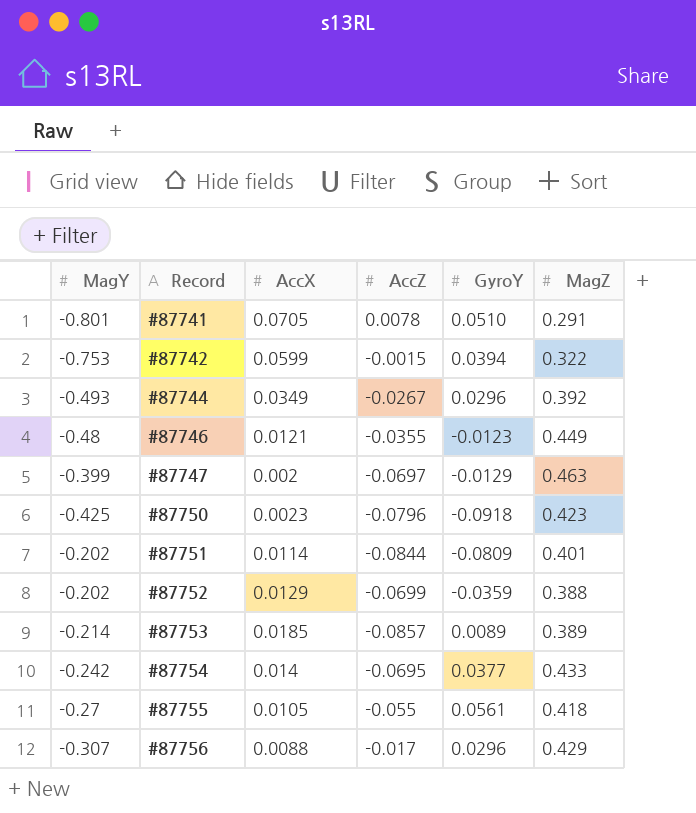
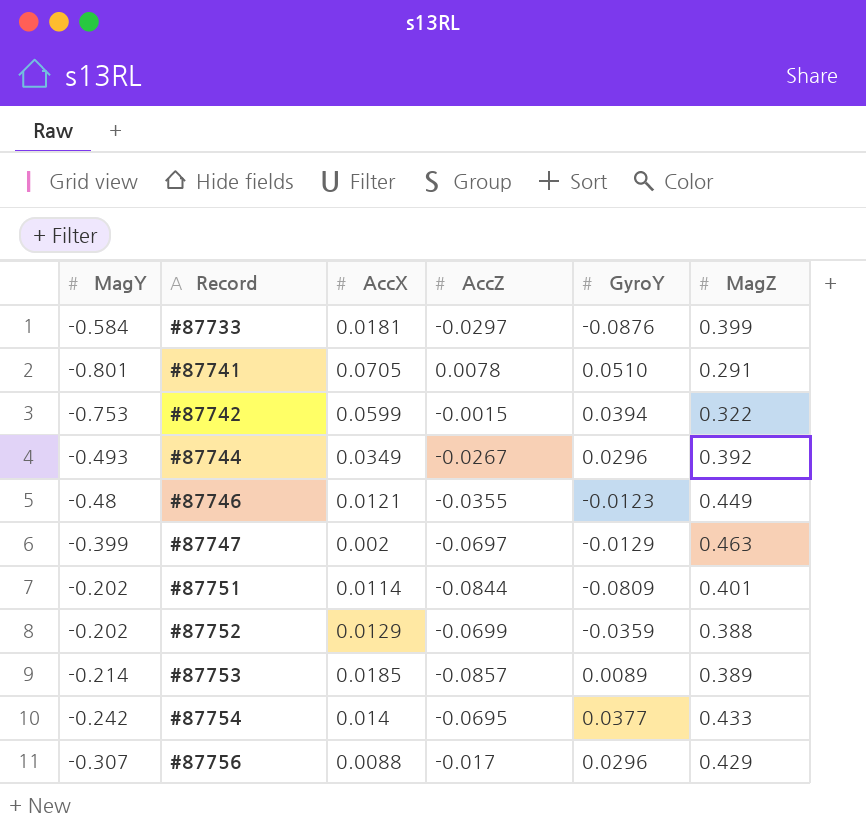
row #87750: -0.425 | 0.0023 | -0.0796 | -0.0918 | 0.423 -> none
row #87755: -0.27 | 0.0105 | -0.055 | 0.0561 | 0.418 -> none
row #87733: none -> -0.584 | 0.0181 | -0.0297 | -0.0876 | 0.399

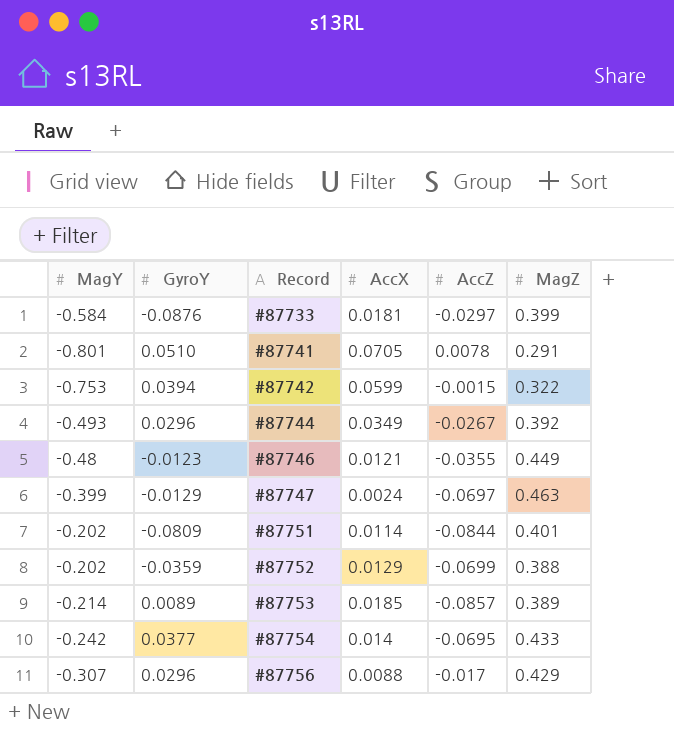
column GyroY | position: 5 -> 2
#87747 | AccX: 0.002 -> 0.0024

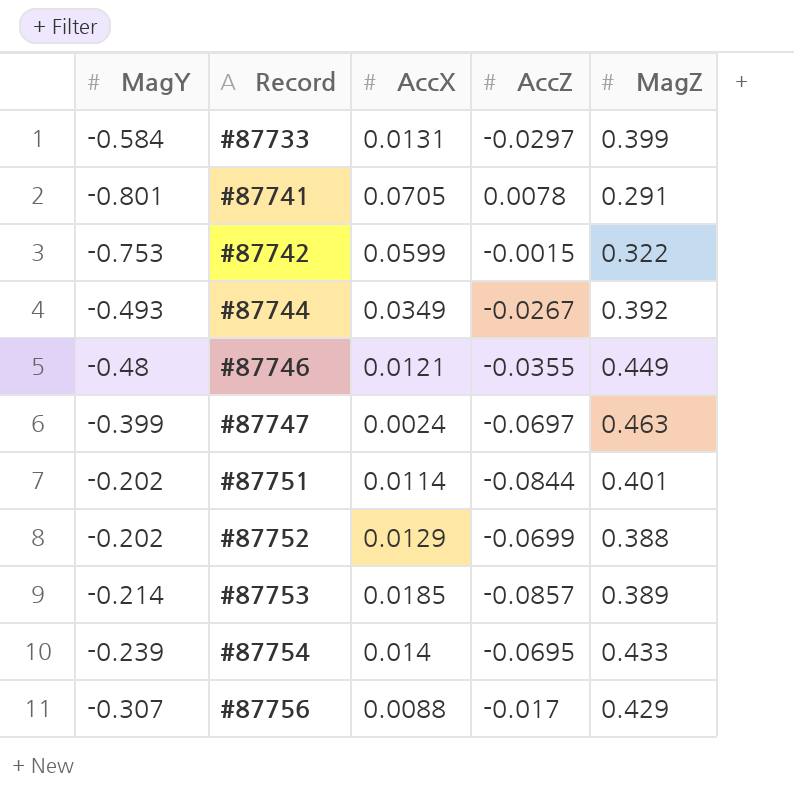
column GyroY | position: 2 -> none
#87733 | AccX: 0.0181 -> 0.0131
#87754 | MagY: -0.242 -> -0.239

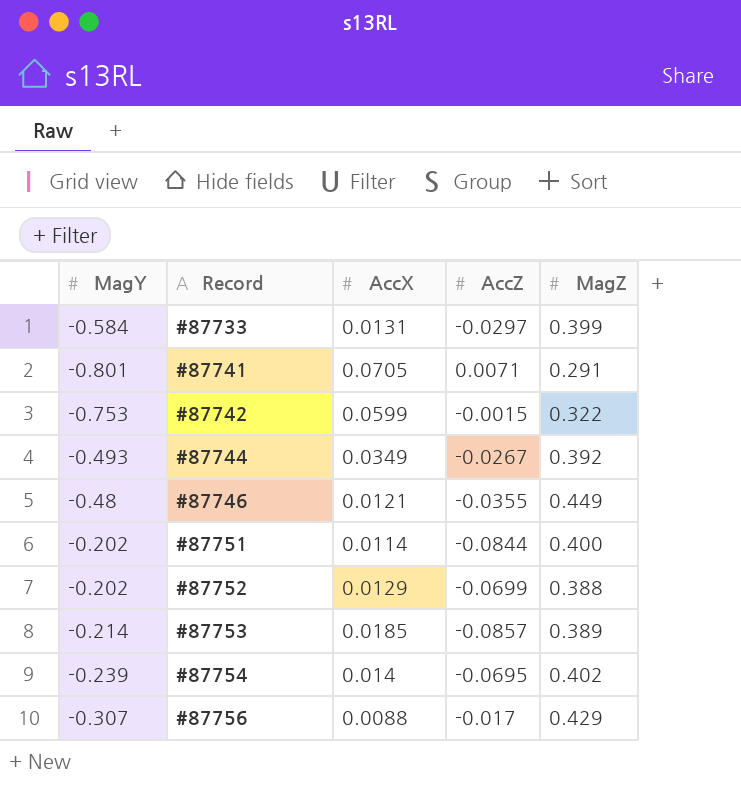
row #87747: -0.399 | 0.0024 | -0.0697 | 0.463 -> none
#87741 | AccZ: 0.0078 -> 0.0071
#87751 | MagZ: 0.401 -> 0.400
#87754 | MagZ: 0.433 -> 0.402

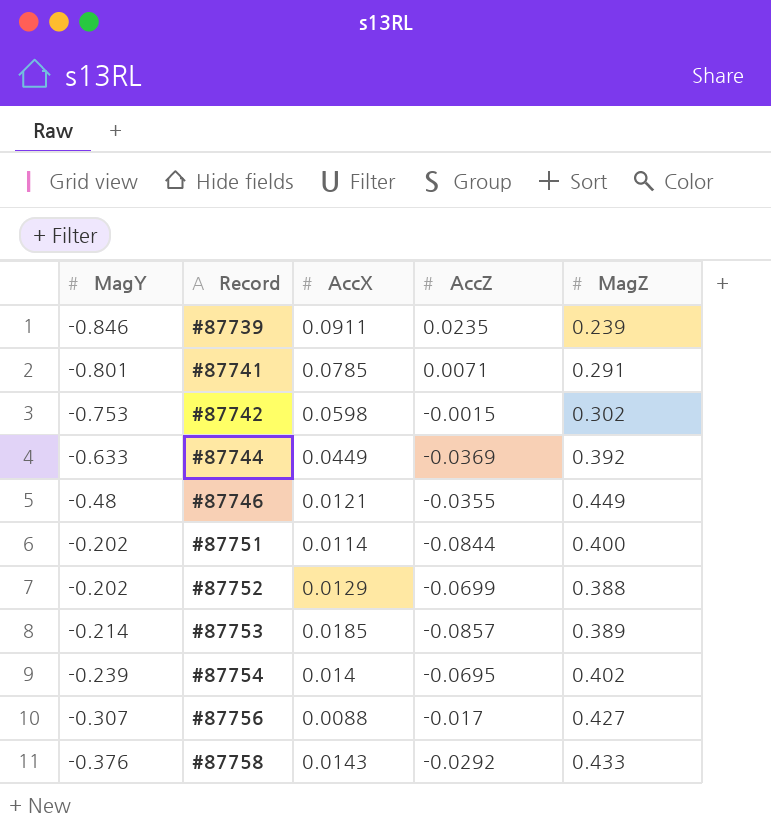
row #87733: -0.584 | 0.0131 | -0.0297 | 0.399 -> none
row #87739: none -> -0.846 | 0.0911 | 0.0235 | 0.239
#87741 | AccX: 0.0705 -> 0.0785
#87742 | AccX: 0.0599 -> 0.0598
#87742 | MagZ: 0.322 -> 0.302
#87744 | MagY: -0.493 -> -0.633
#87744 | AccX: 0.0349 -> 0.0449
#87744 | AccZ: -0.0267 -> -0.0369
#87756 | MagZ: 0.429 -> 0.427
row #87758: none -> -0.376 | 0.0143 | -0.0292 | 0.433

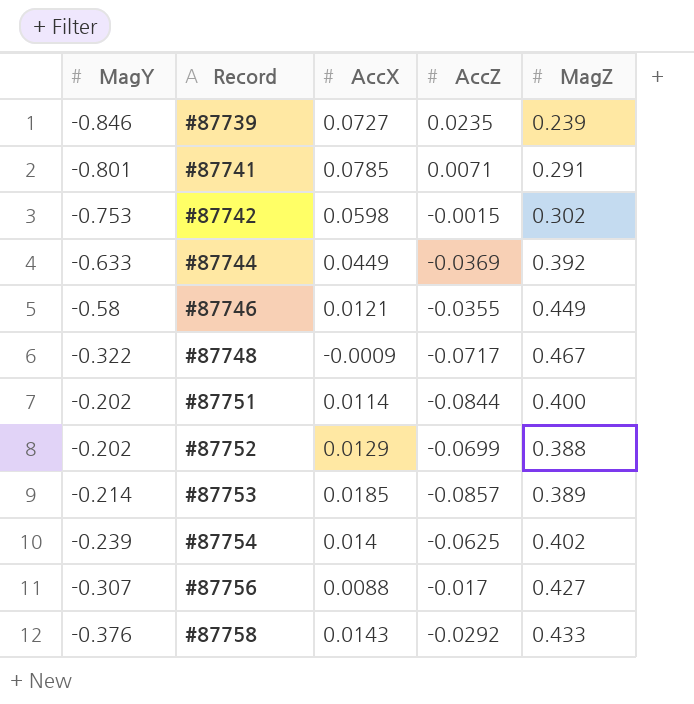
#87739 | AccX: 0.0911 -> 0.0727
#87746 | MagY: -0.48 -> -0.58
row #87748: none -> -0.322 | -0.0009 | -0.0717 | 0.467
#87754 | AccZ: -0.0695 -> -0.0625

